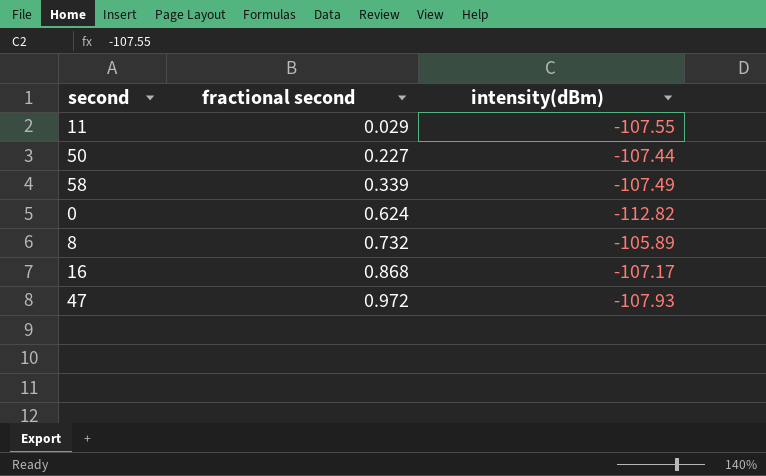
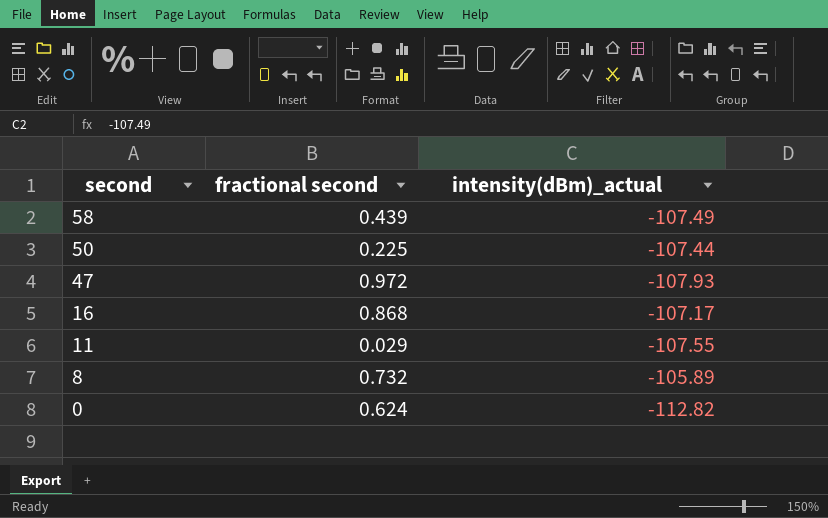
row order: fractional second ascending -> second descending
column name: intensity(dBm) -> intensity(dBm)_actual
58 | fractional second: 0.339 -> 0.439
50 | fractional second: 0.227 -> 0.225

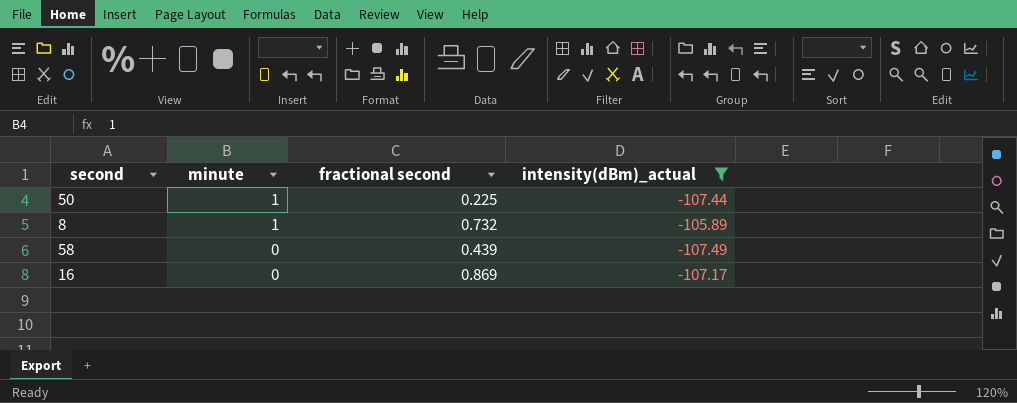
filter: none -> intensity(dBm)_actual >= -107.49
row order: second descending -> minute descending
column minute | position: none -> 2
16 | fractional second: 0.868 -> 0.869

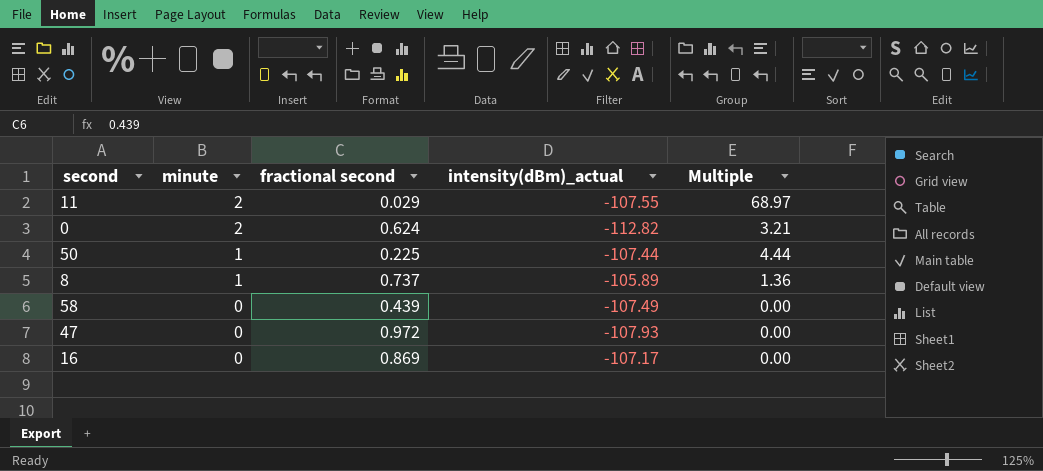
filter: intensity(dBm)_actual >= -107.49 -> none
column Multiple | formula: none -> [minute] / [fractional second]
8 | fractional second: 0.732 -> 0.737

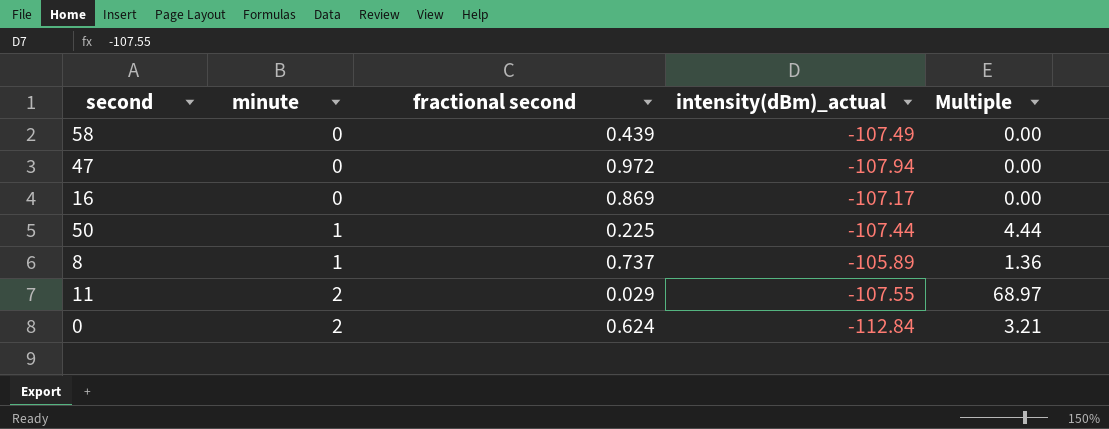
row order: minute descending -> minute ascending
47 | intensity(dBm)_actual: -107.93 -> -107.94
0 | intensity(dBm)_actual: -112.82 -> -112.84

